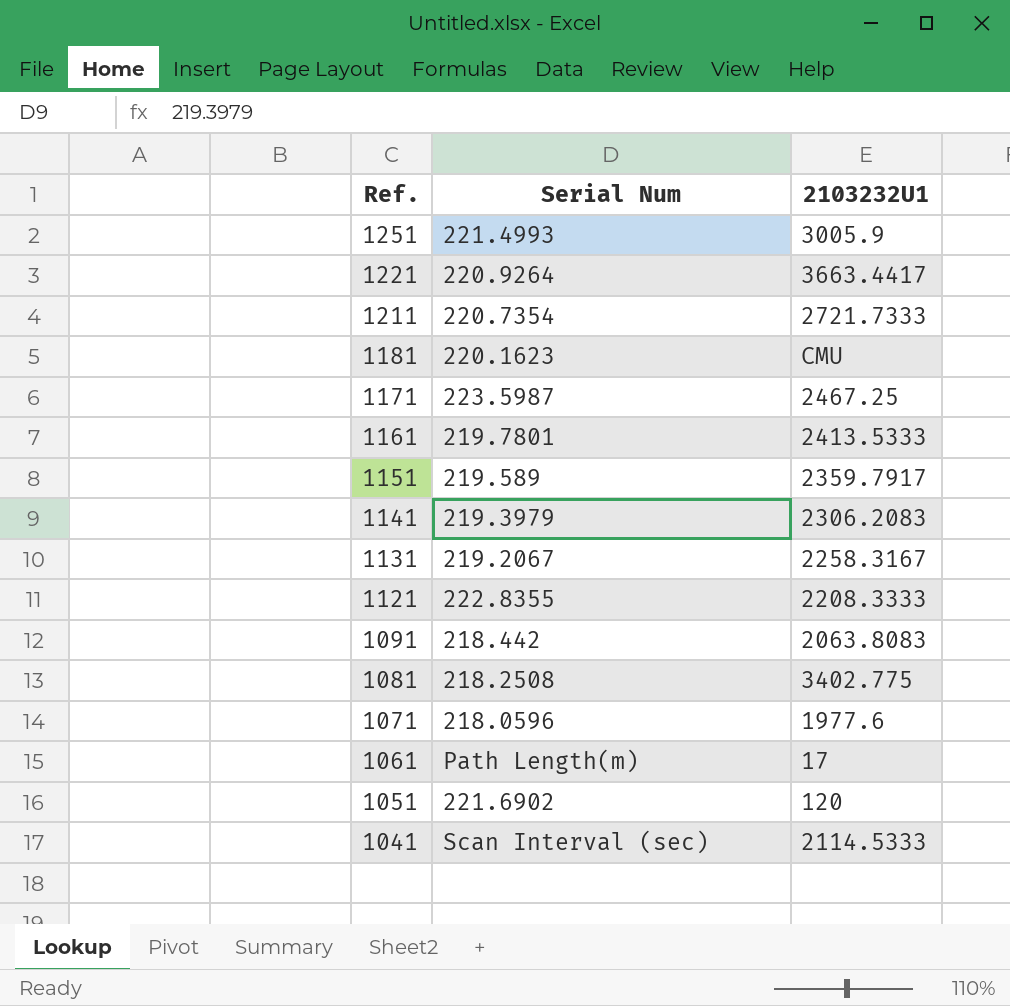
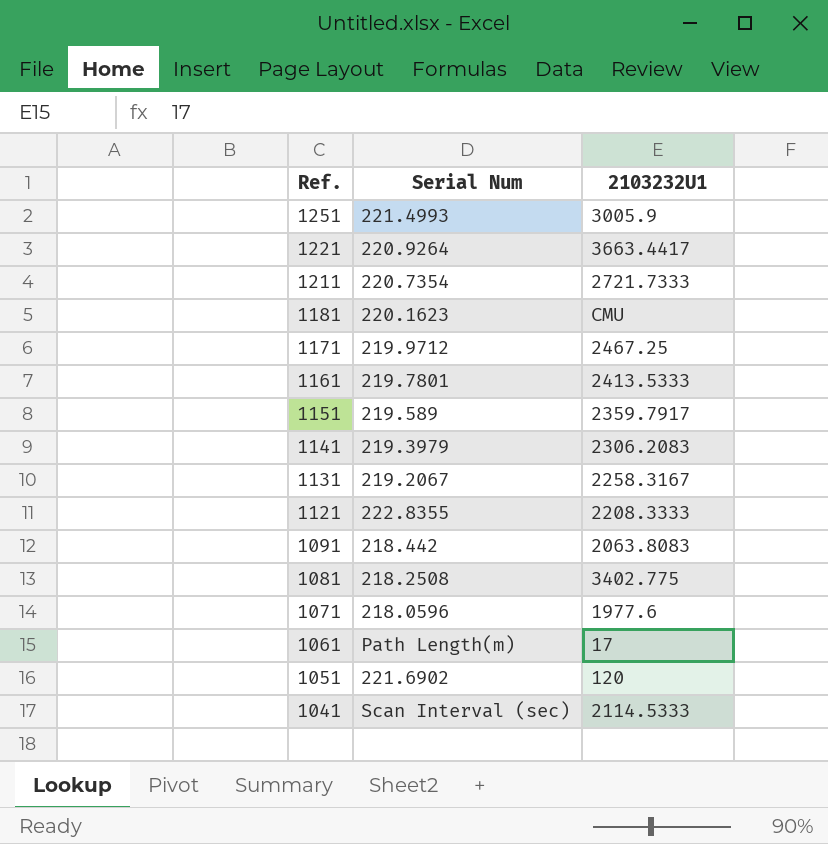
1171 | Serial Num: 223.5987 -> 219.9712

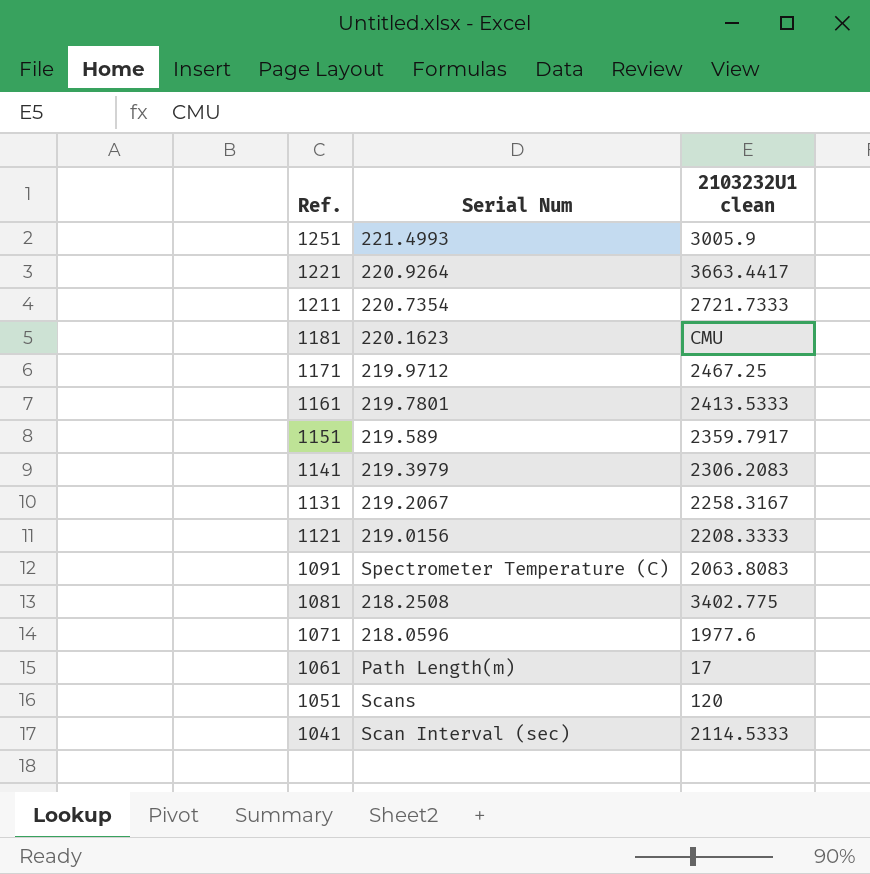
column name: 2103232U1 -> 2103232U1 clean
1121 | Serial Num: 222.8355 -> 219.0156
1091 | Serial Num: 218.442 -> Spectrometer Temperature (C)
1051 | Serial Num: 221.6902 -> Scans

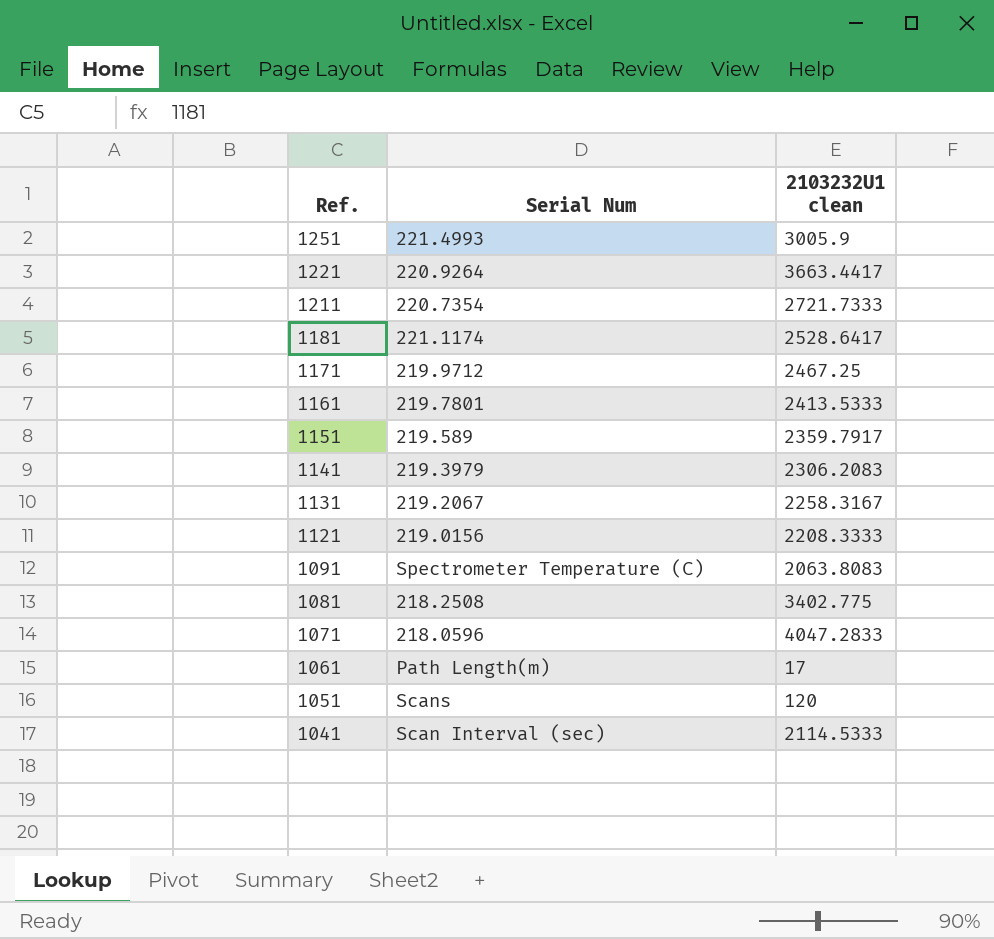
1181 | Serial Num: 220.1623 -> 221.1174
1181 | 2103232U1 clean: CMU -> 2528.6417
1071 | 2103232U1 clean: 1977.6 -> 4047.2833

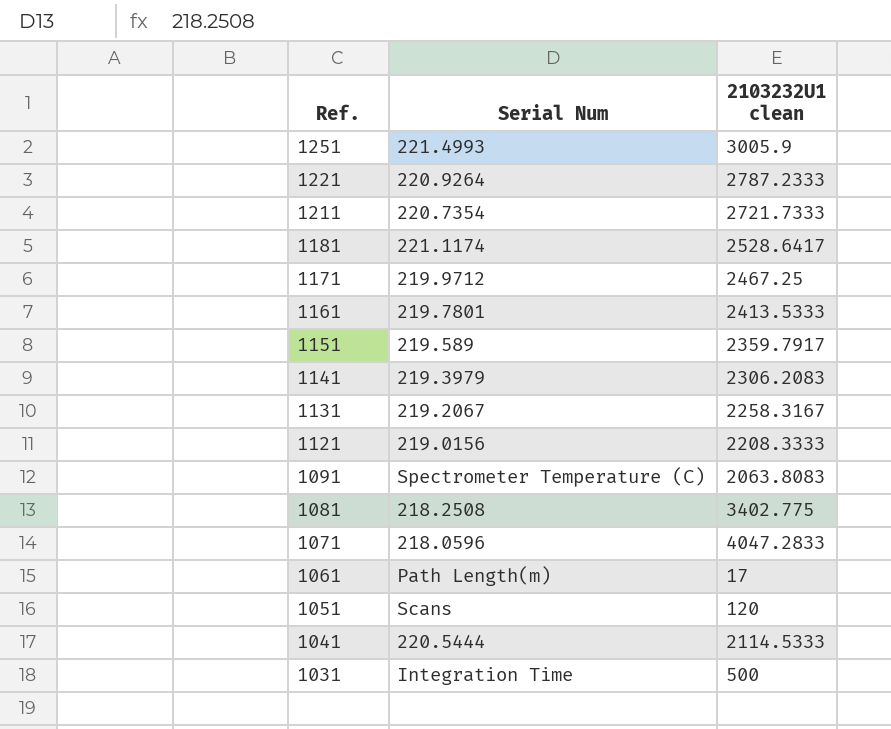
1221 | 2103232U1 clean: 3663.4417 -> 2787.2333
1041 | Serial Num: Scan Interval (sec) -> 220.5444
row 1031: none -> Integration Time | 500

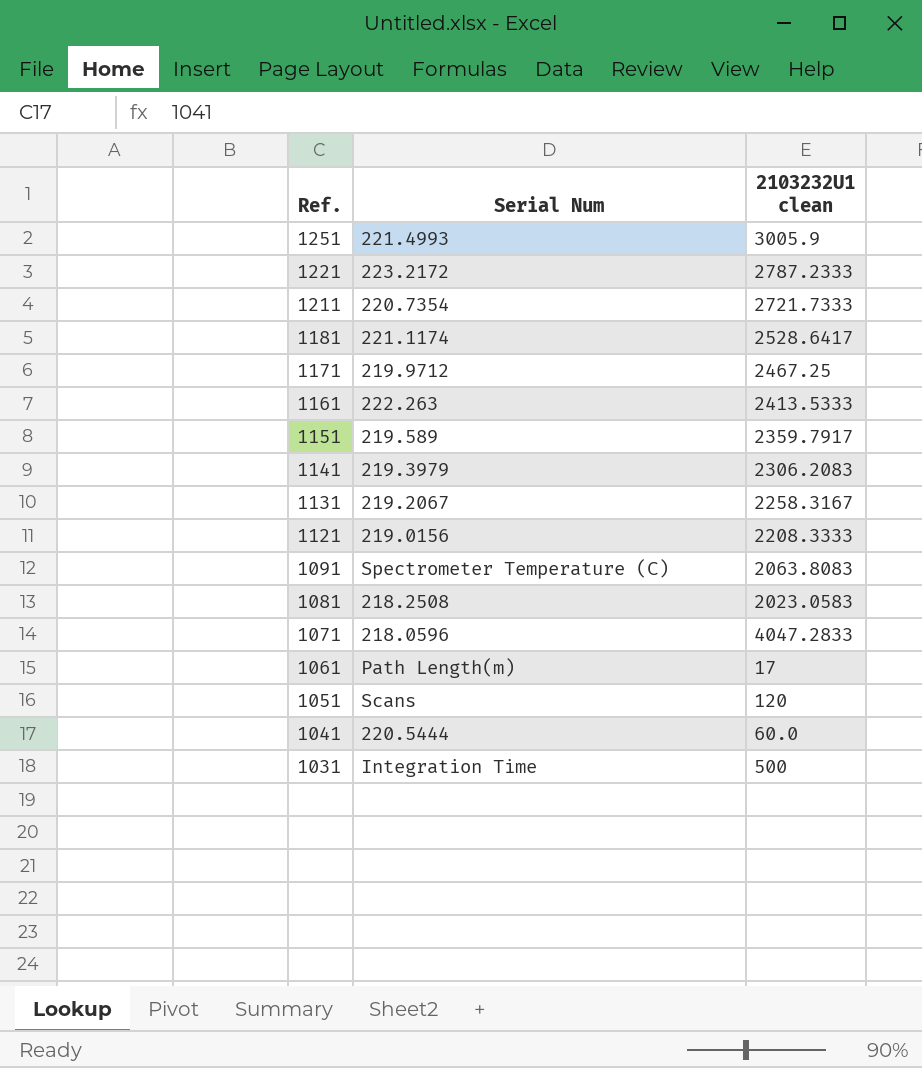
1221 | Serial Num: 220.9264 -> 223.2172
1161 | Serial Num: 219.7801 -> 222.263
1081 | 2103232U1 clean: 3402.775 -> 2023.0583
1041 | 2103232U1 clean: 2114.5333 -> 60.0

